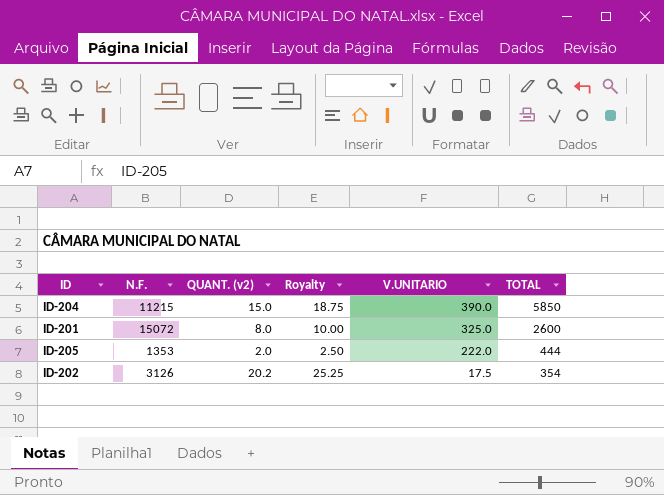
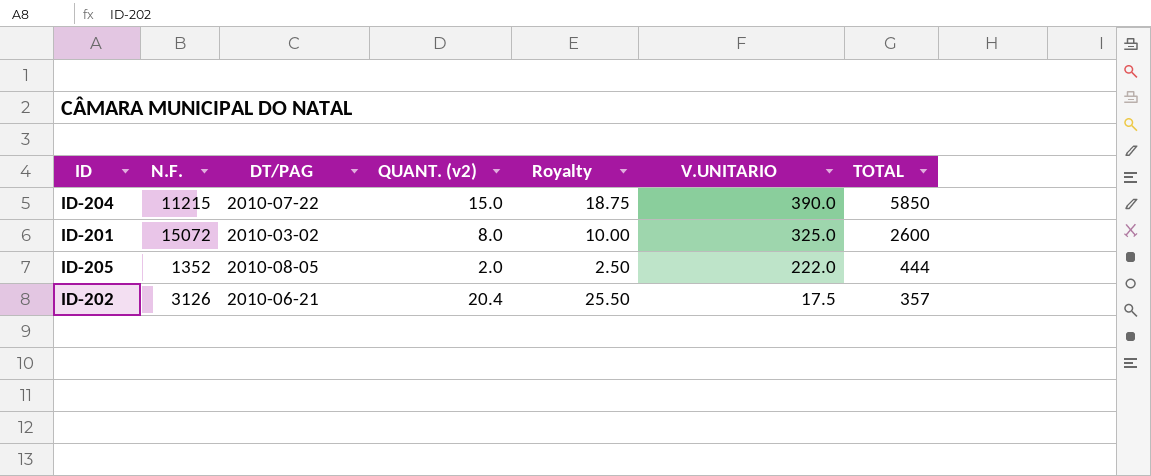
column DT/PAG | position: none -> 3
ID-205 | N.F.: 1353 -> 1352
ID-202 | QUANT. (v2): 20.2 -> 20.4
ID-202 | Royalty: 25.25 -> 25.50
ID-202 | TOTAL: 354 -> 357

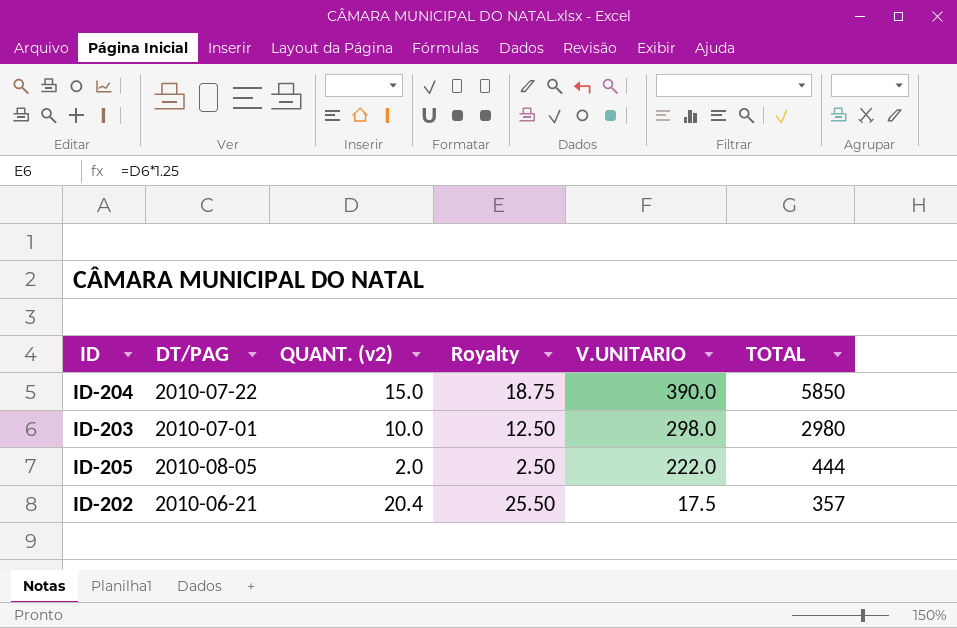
column N.F. | position: 2 -> none
row ID-201: 15072 | 2010-03-02 | 8.0 | 10.00 | 325.0 | 2600 -> none
row ID-203: none -> 2010-07-01 | 10.0 | 12.50 | 298.0 | 2980

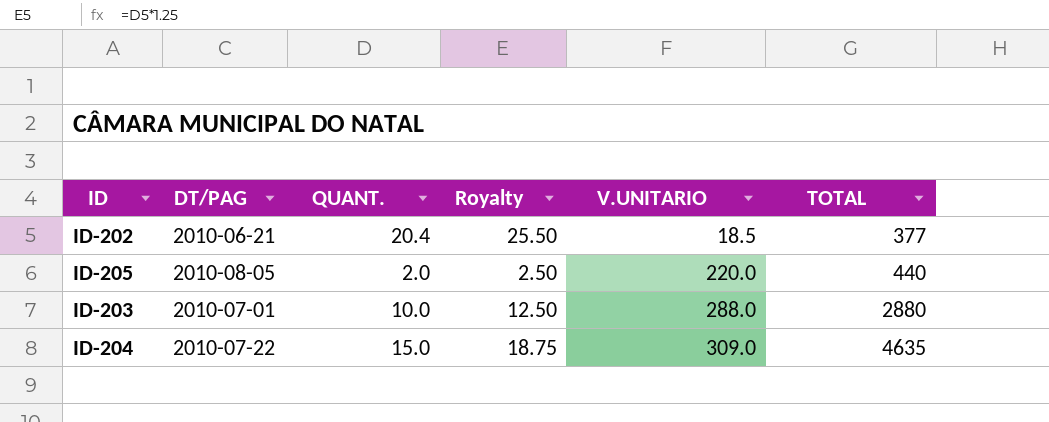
row order: V.UNITARIO descending -> V.UNITARIO ascending
column name: QUANT. (v2) -> QUANT.
ID-202 | V.UNITARIO: 17.5 -> 18.5
ID-202 | TOTAL: 357 -> 377
ID-205 | V.UNITARIO: 222.0 -> 220.0
ID-205 | TOTAL: 444 -> 440
ID-203 | V.UNITARIO: 298.0 -> 288.0
ID-203 | TOTAL: 2980 -> 2880
ID-204 | V.UNITARIO: 390.0 -> 309.0
ID-204 | TOTAL: 5850 -> 4635

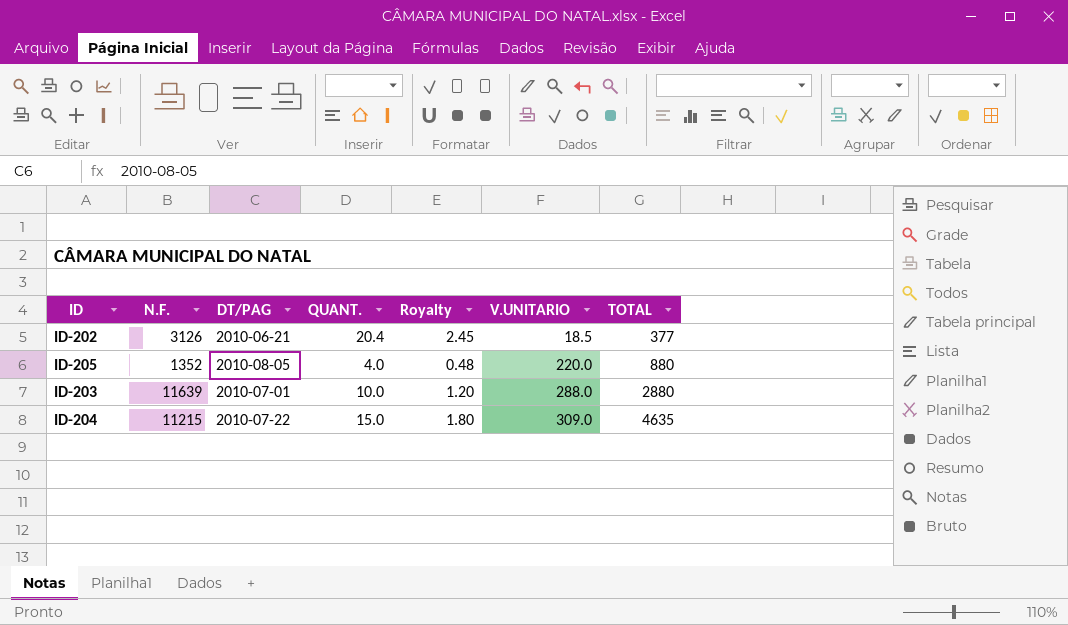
column N.F. | position: none -> 2
column Royalty | formula: [QUANT.] * 1.25 -> [QUANT.] * 0.12
ID-205 | QUANT.: 2.0 -> 4.0
ID-205 | TOTAL: 440 -> 880

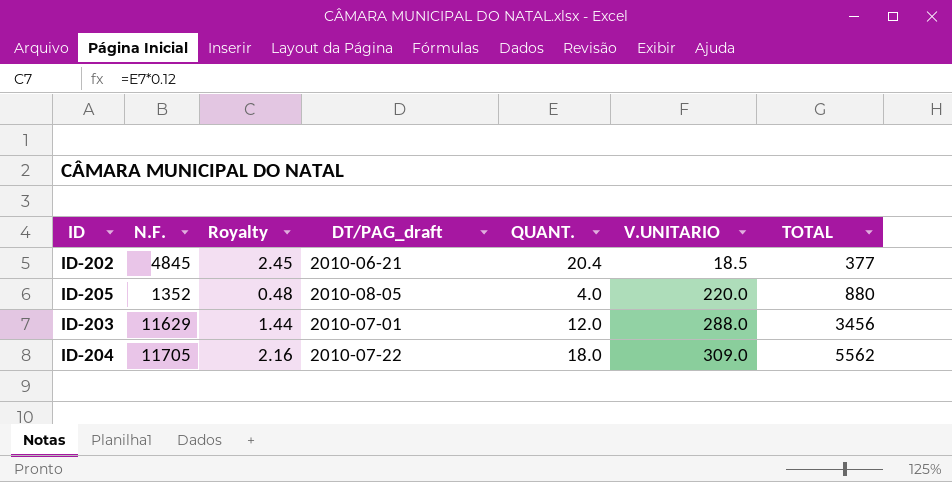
column Royalty | position: 5 -> 3
column name: DT/PAG -> DT/PAG_draft
ID-202 | N.F.: 3126 -> 4845
ID-203 | N.F.: 11639 -> 11629
ID-203 | Royalty: 1.20 -> 1.44
ID-203 | QUANT.: 10.0 -> 12.0
ID-203 | TOTAL: 2880 -> 3456
ID-204 | N.F.: 11215 -> 11705
ID-204 | Royalty: 1.80 -> 2.16
ID-204 | QUANT.: 15.0 -> 18.0
ID-204 | TOTAL: 4635 -> 5562

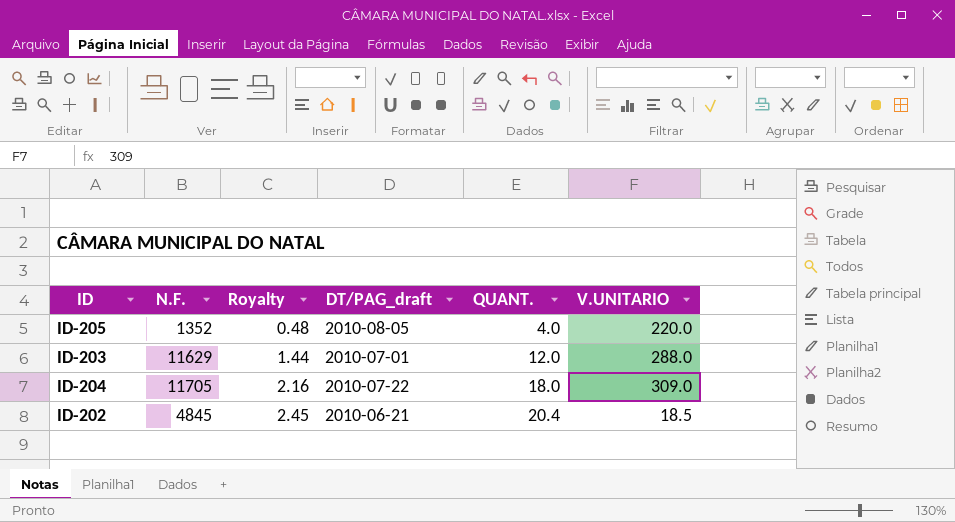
row order: V.UNITARIO ascending -> Royalty ascending
column TOTAL | formula: [QUANT.] * [V.UNITARIO] -> none

